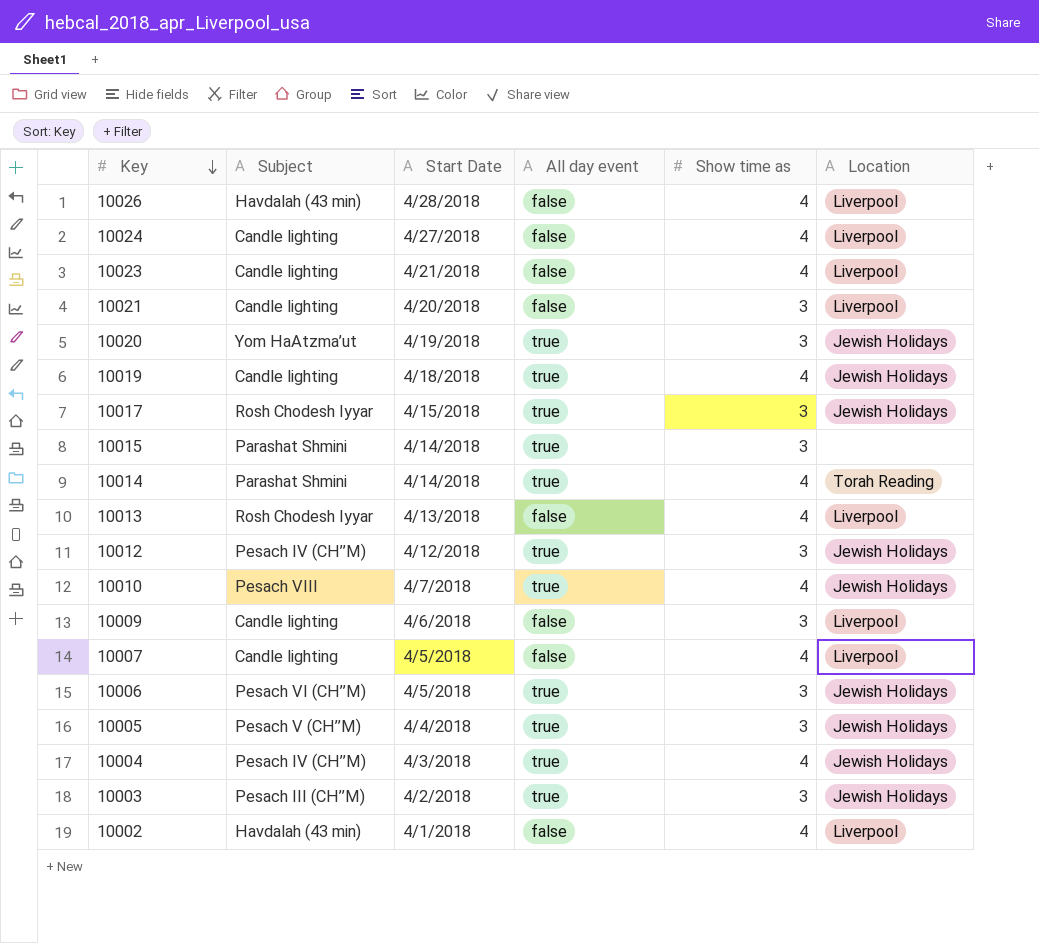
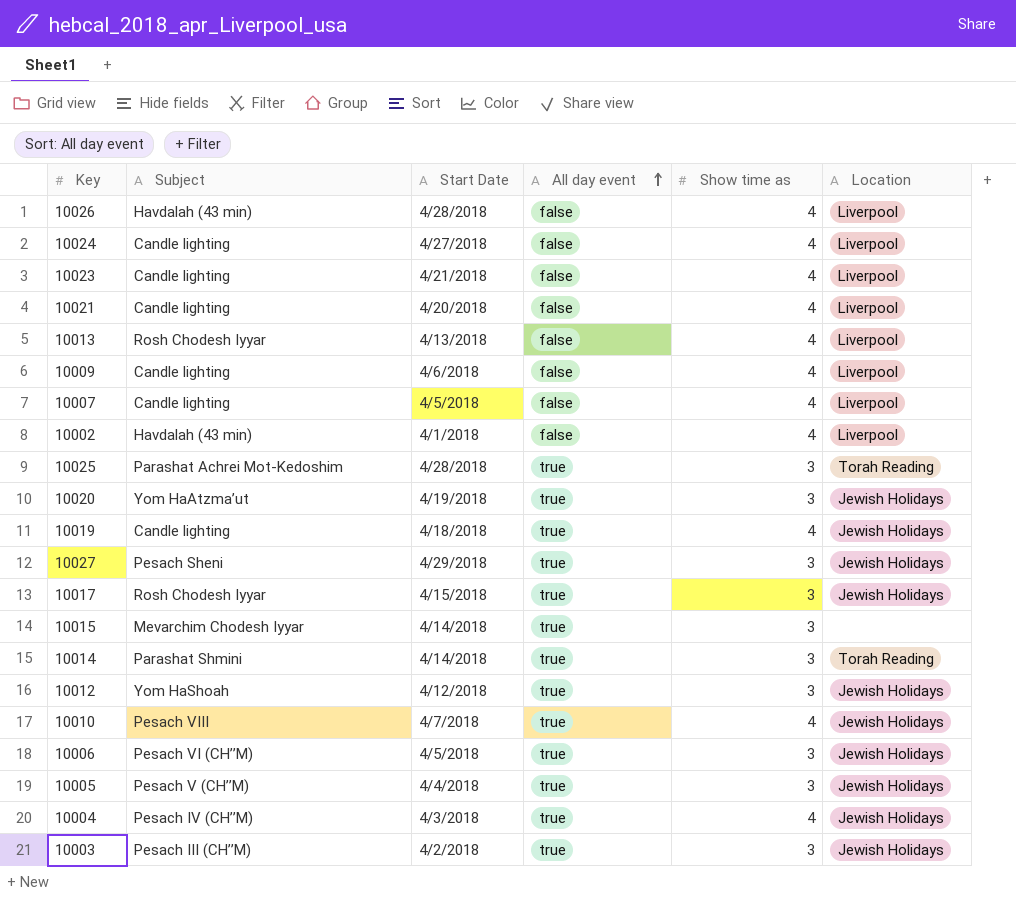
row order: Key descending -> All day event ascending
10021 | Show time as: 3 -> 4
10009 | Show time as: 3 -> 4
row 10025: none -> Parashat Achrei Mot-Kedoshim | 4/28/2018 | true | 3 | Torah Reading
row 10027: none -> Pesach Sheni | 4/29/2018 | true | 3 | Jewish Holidays
10015 | Subject: Parashat Shmini -> Mevarchim Chodesh Iyyar
10014 | Show time as: 4 -> 3
10012 | Subject: Pesach IV (CH’’M) -> Yom HaShoah

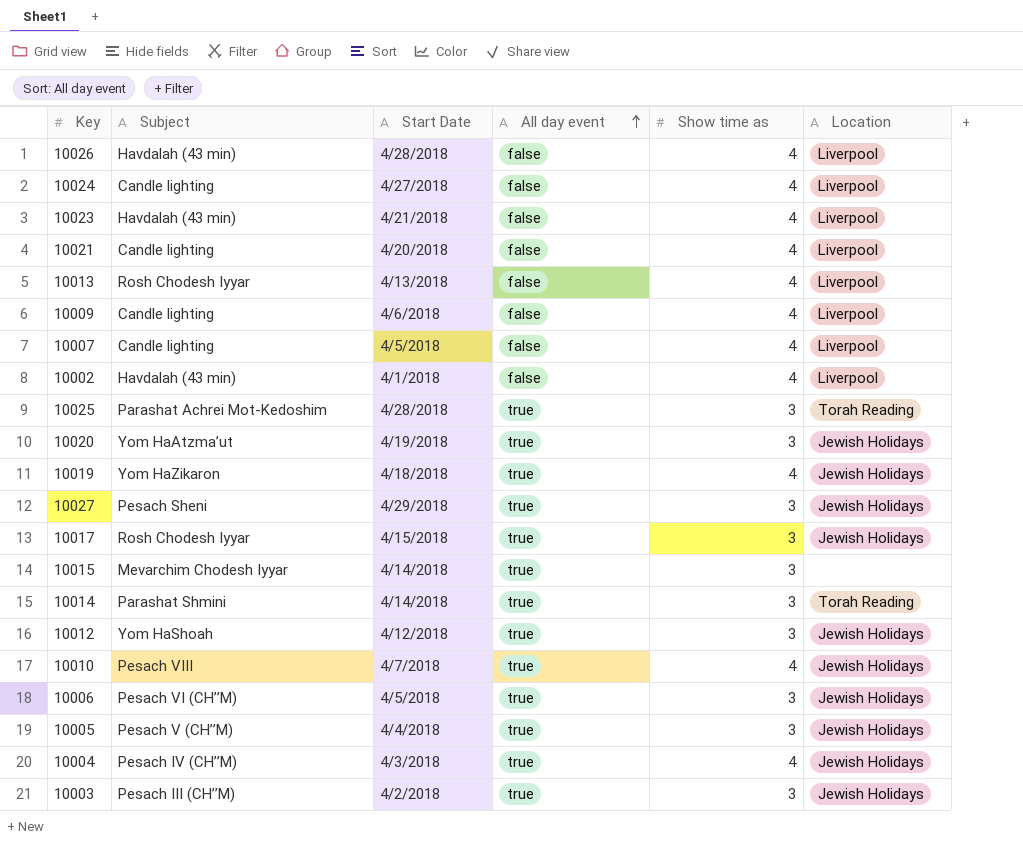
10023 | Subject: Candle lighting -> Havdalah (43 min)
10019 | Subject: Candle lighting -> Yom HaZikaron

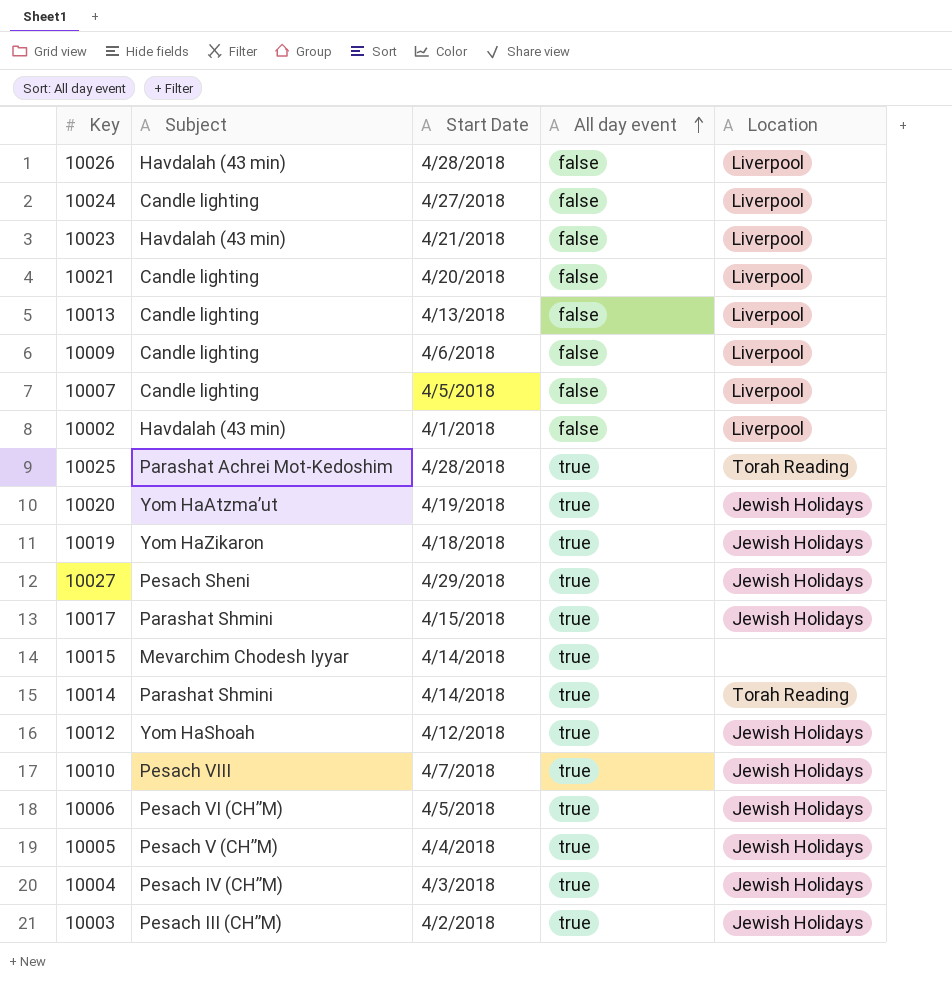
column Show time as | position: 5 -> none
10013 | Subject: Rosh Chodesh Iyyar -> Candle lighting
10017 | Subject: Rosh Chodesh Iyyar -> Parashat Shmini

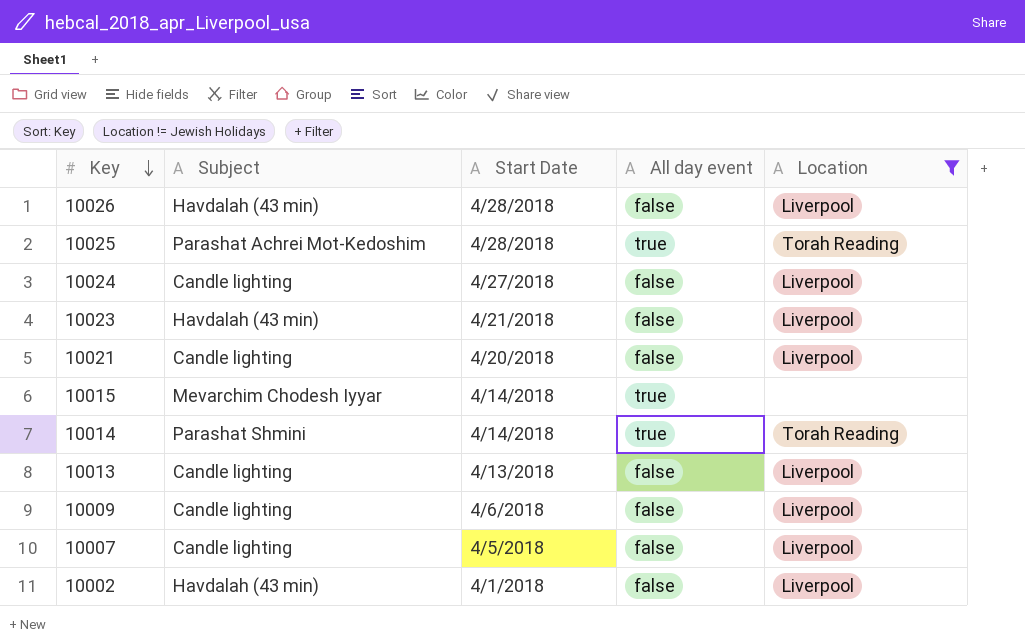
filter: none -> Location != Jewish Holidays
row order: All day event ascending -> Key descending

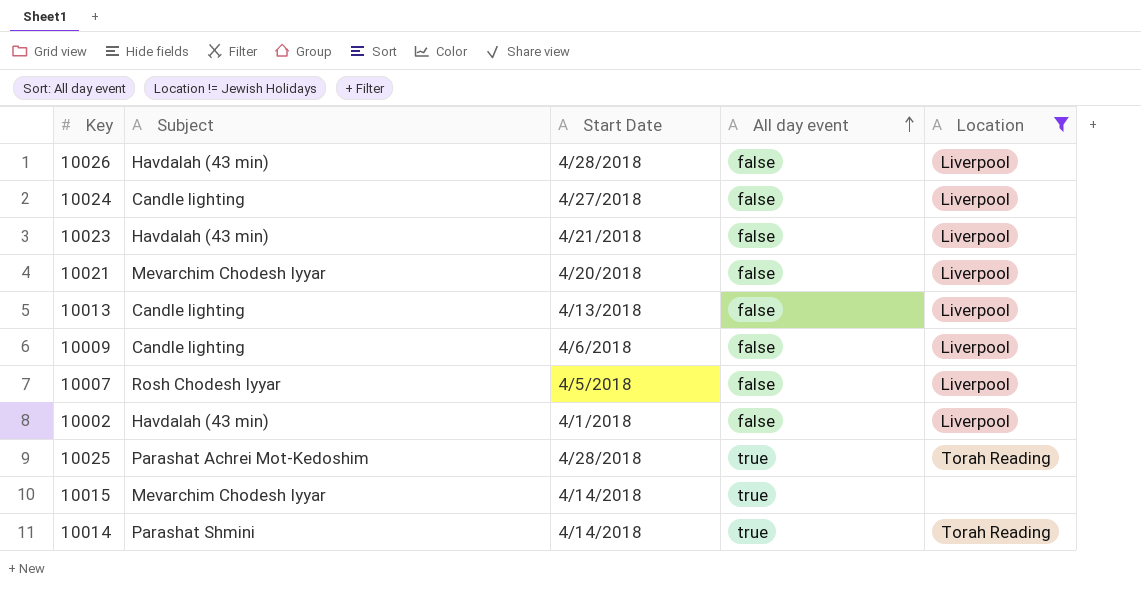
row order: Key descending -> All day event ascending
10021 | Subject: Candle lighting -> Mevarchim Chodesh Iyyar
10007 | Subject: Candle lighting -> Rosh Chodesh Iyyar

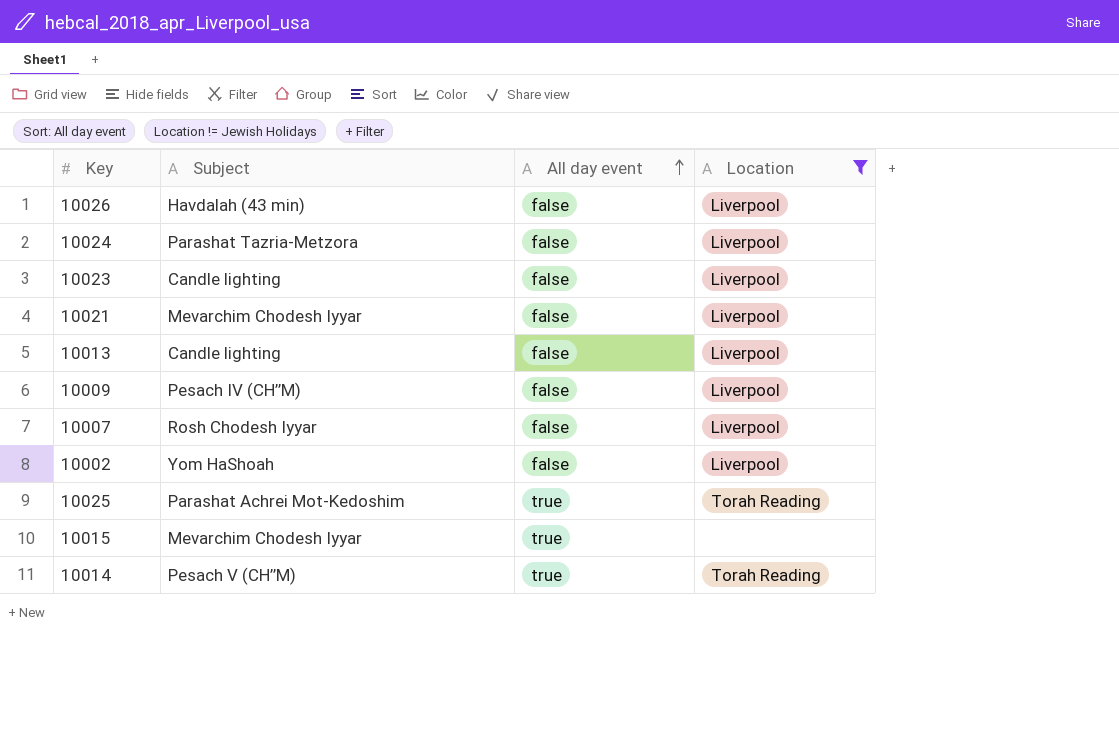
column Start Date | position: 3 -> none
10024 | Subject: Candle lighting -> Parashat Tazria-Metzora
10023 | Subject: Havdalah (43 min) -> Candle lighting
10009 | Subject: Candle lighting -> Pesach IV (CH’’M)
10002 | Subject: Havdalah (43 min) -> Yom HaShoah
10014 | Subject: Parashat Shmini -> Pesach V (CH’’M)

